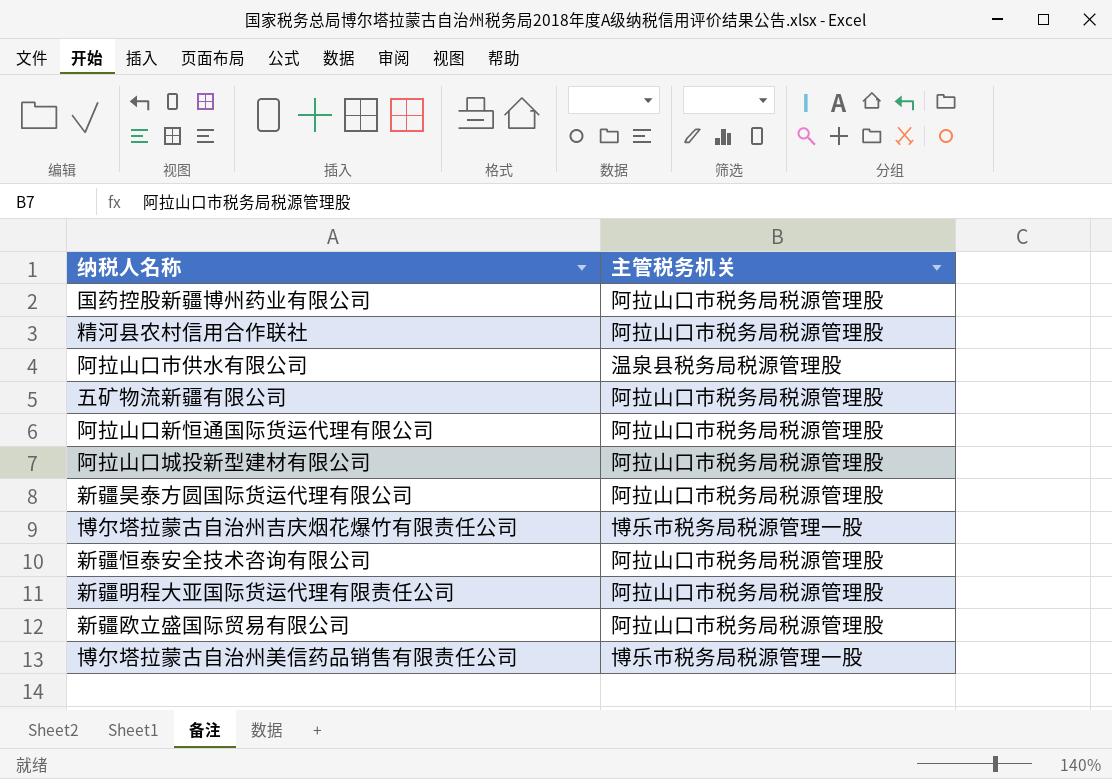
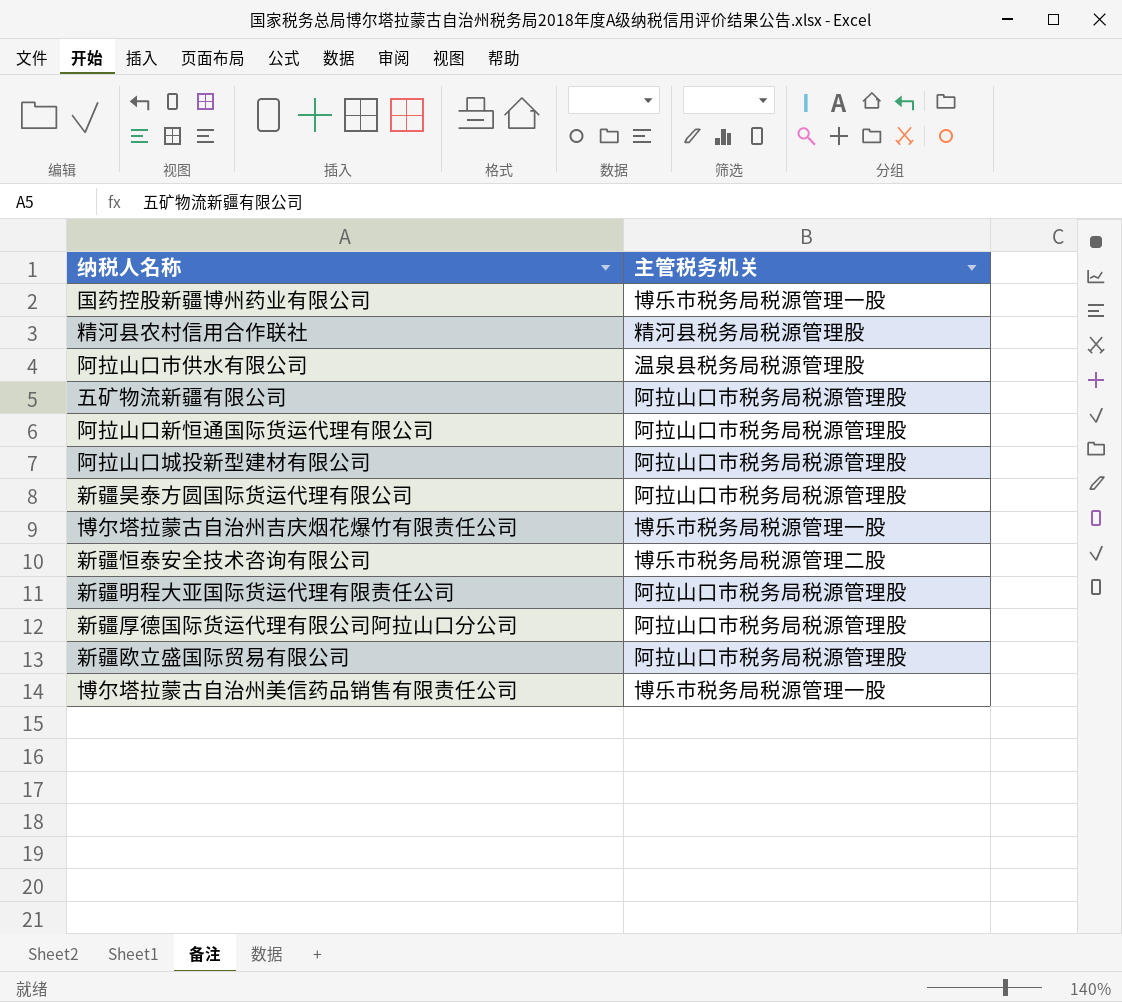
国药控股新疆博州药业有限公司 | 主管税务机关: 阿拉山口市税务局税源管理股 -> 博乐市税务局税源管理一股
精河县农村信用合作联社 | 主管税务机关: 阿拉山口市税务局税源管理股 -> 精河县税务局税源管理股
新疆恒泰安全技术咨询有限公司 | 主管税务机关: 阿拉山口市税务局税源管理股 -> 博乐市税务局税源管理二股
row 新疆厚德国际货运代理有限公司阿拉山口分公司: none -> 阿拉山口市税务局税源管理股

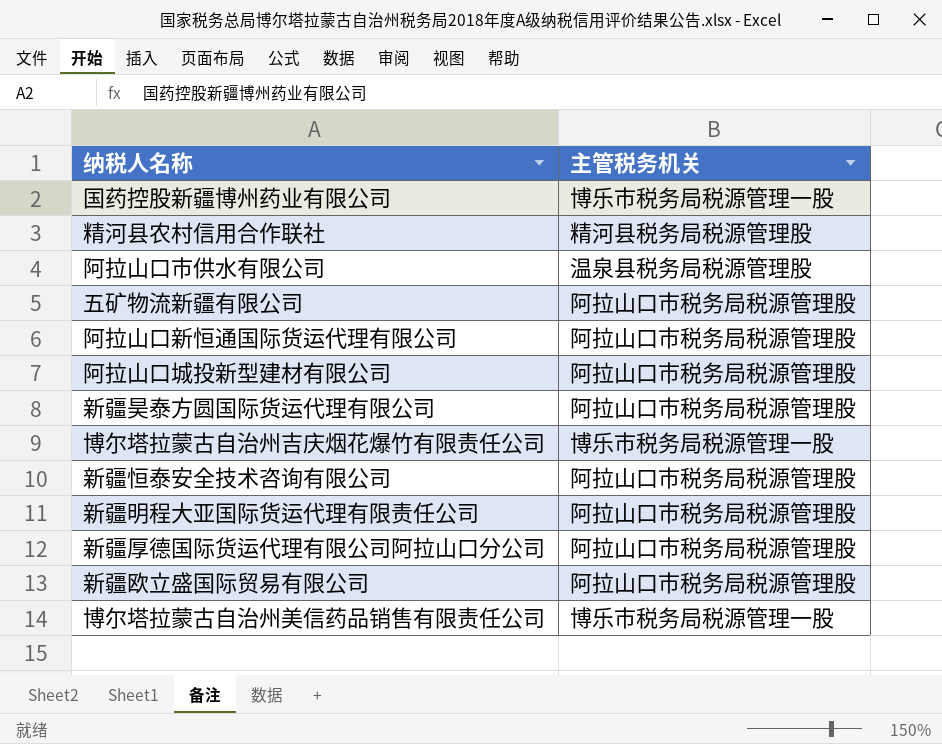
新疆恒泰安全技术咨询有限公司 | 主管税务机关: 博乐市税务局税源管理二股 -> 阿拉山口市税务局税源管理股

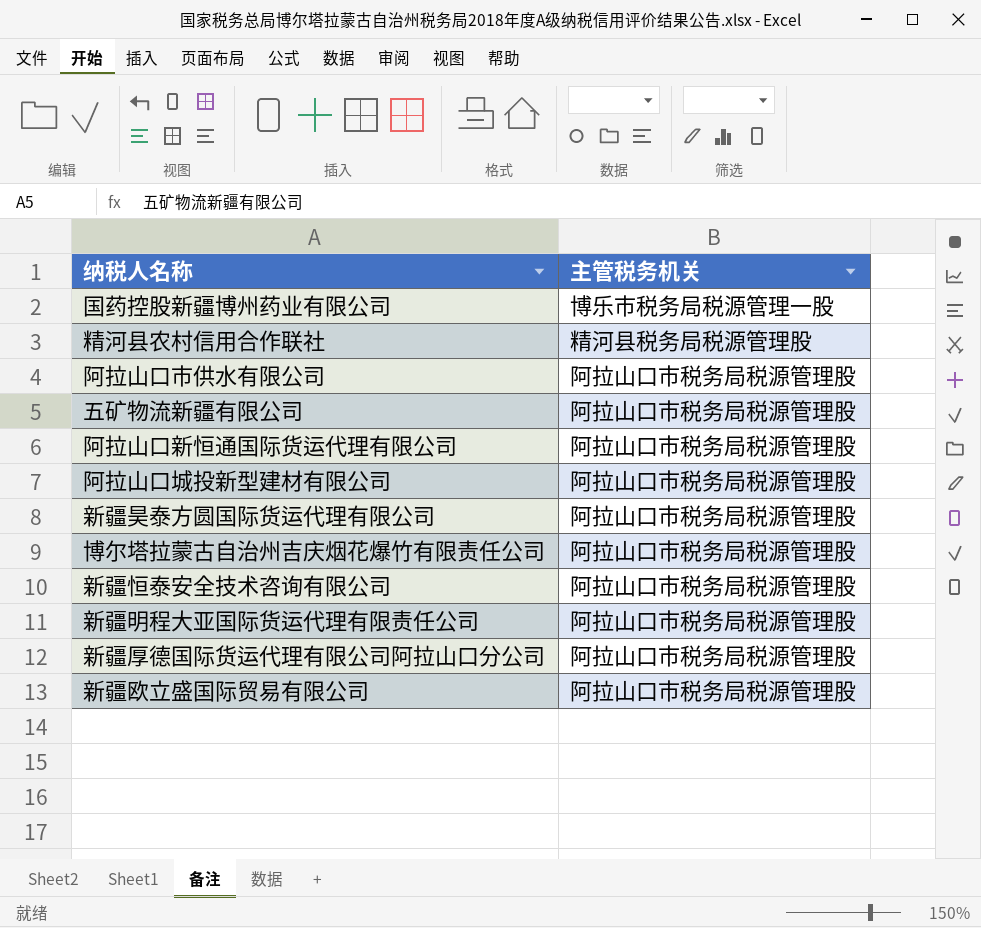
row 博尔塔拉蒙古自治州美信药品销售有限责任公司: 博乐市税务局税源管理一股 -> none
阿拉山口市供水有限公司 | 主管税务机关: 温泉县税务局税源管理股 -> 阿拉山口市税务局税源管理股
博尔塔拉蒙古自治州吉庆烟花爆竹有限责任公司 | 主管税务机关: 博乐市税务局税源管理一股 -> 阿拉山口市税务局税源管理股

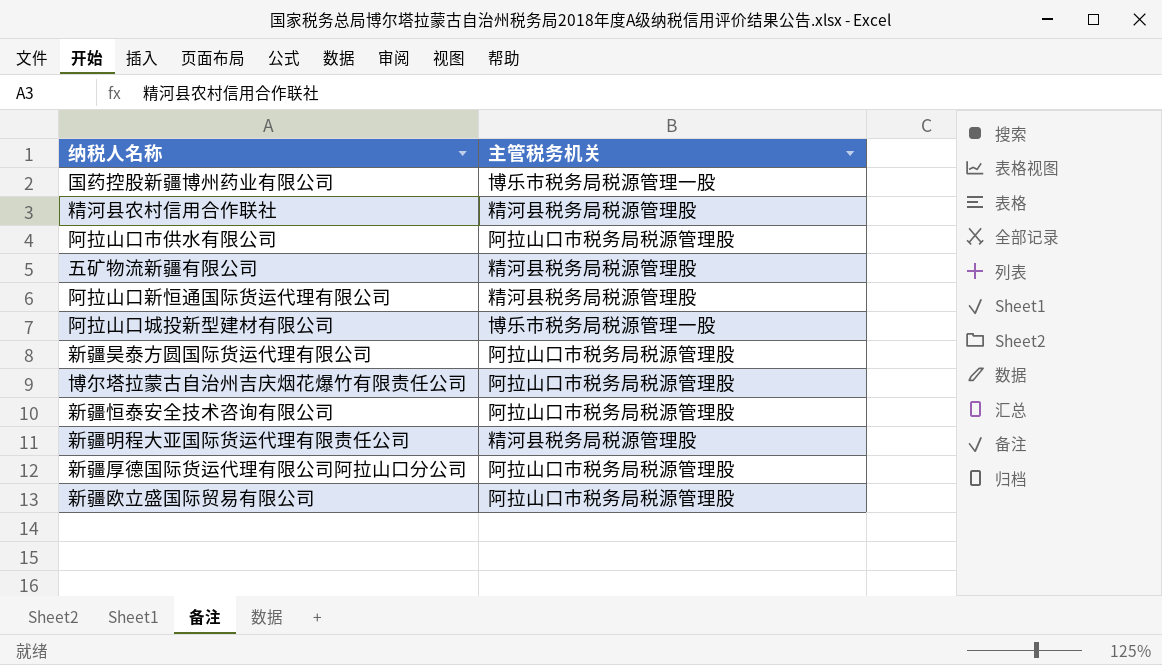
五矿物流新疆有限公司 | 主管税务机关: 阿拉山口市税务局税源管理股 -> 精河县税务局税源管理股
阿拉山口新恒通国际货运代理有限公司 | 主管税务机关: 阿拉山口市税务局税源管理股 -> 精河县税务局税源管理股
阿拉山口城投新型建材有限公司 | 主管税务机关: 阿拉山口市税务局税源管理股 -> 博乐市税务局税源管理一股
新疆明程大亚国际货运代理有限责任公司 | 主管税务机关: 阿拉山口市税务局税源管理股 -> 精河县税务局税源管理股

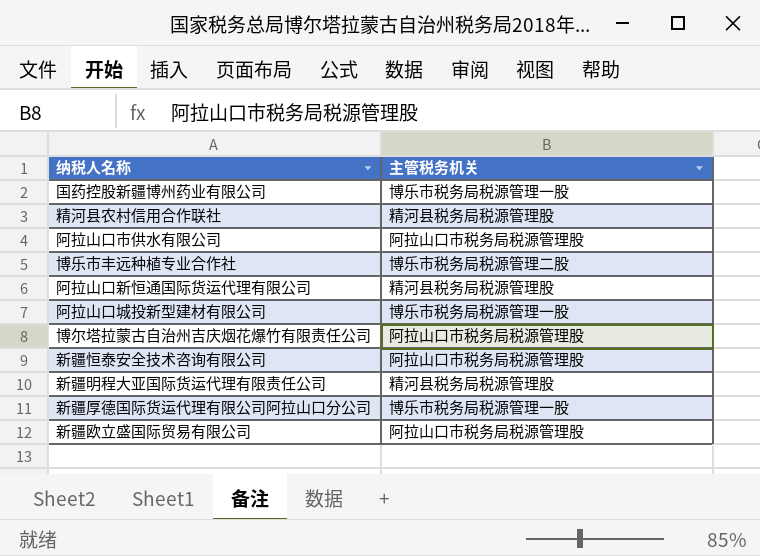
row 五矿物流新疆有限公司: 精河县税务局税源管理股 -> none
row 新疆昊泰方圆国际货运代理有限公司: 阿拉山口市税务局税源管理股 -> none
row 博乐市丰远种植专业合作社: none -> 博乐市税务局税源管理二股
新疆厚德国际货运代理有限公司阿拉山口分公司 | 主管税务机关: 阿拉山口市税务局税源管理股 -> 博乐市税务局税源管理一股

